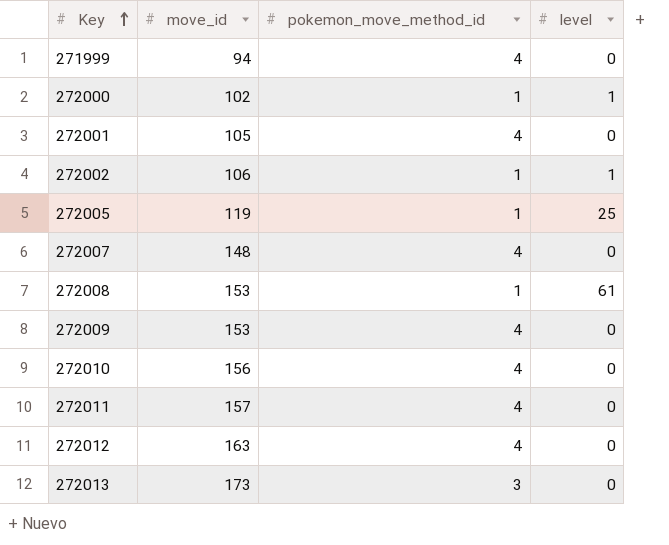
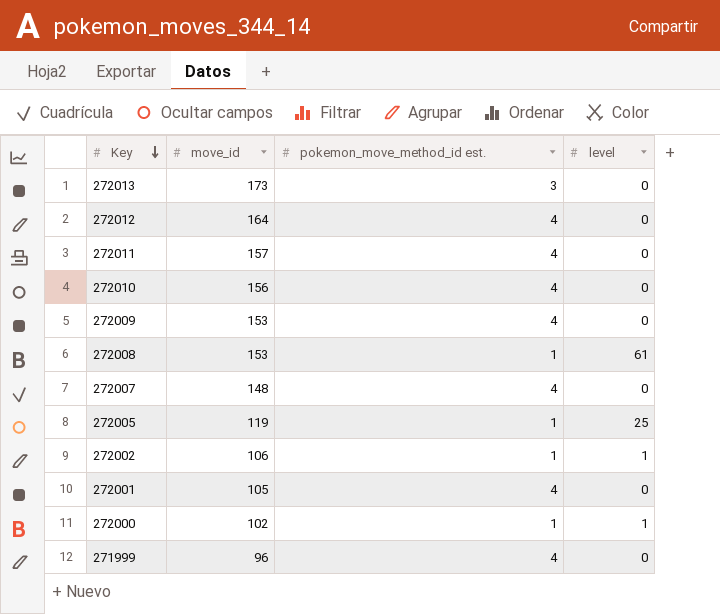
row order: Key ascending -> Key descending
column name: pokemon_move_method_id -> pokemon_move_method_id est.
272012 | move_id: 163 -> 164
271999 | move_id: 94 -> 96

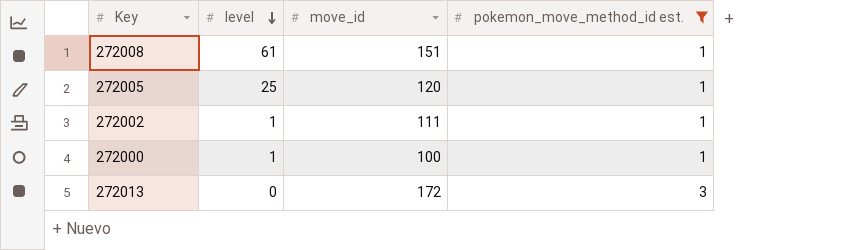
filter: none -> pokemon_move_method_id est. != 4
row order: Key descending -> level descending
column level | position: 4 -> 2
272008 | move_id: 153 -> 151
272005 | move_id: 119 -> 120
272002 | move_id: 106 -> 111
272000 | move_id: 102 -> 100
272013 | move_id: 173 -> 172

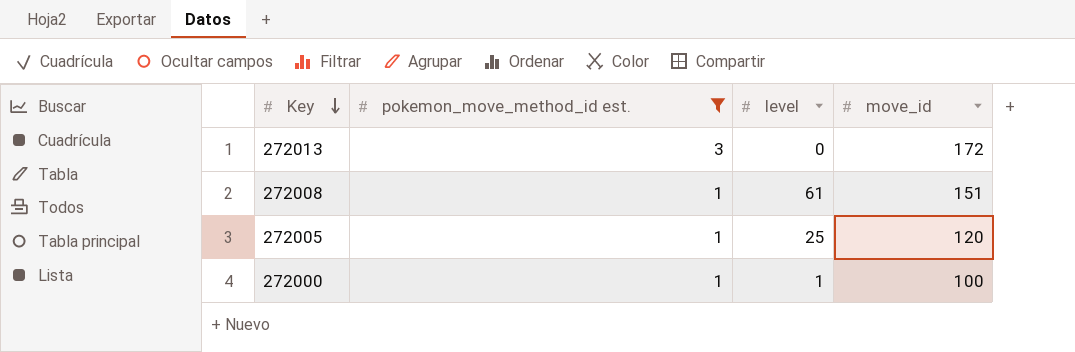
row order: level descending -> Key descending
column pokemon_move_method_id est. | position: 4 -> 2
row 272002: 1 | 111 | 1 -> none

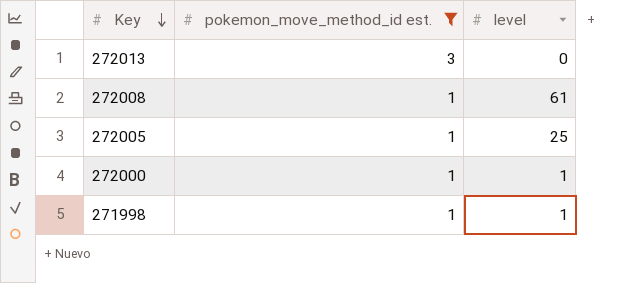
column move_id | position: 4 -> none
row 271998: none -> 1 | 1

